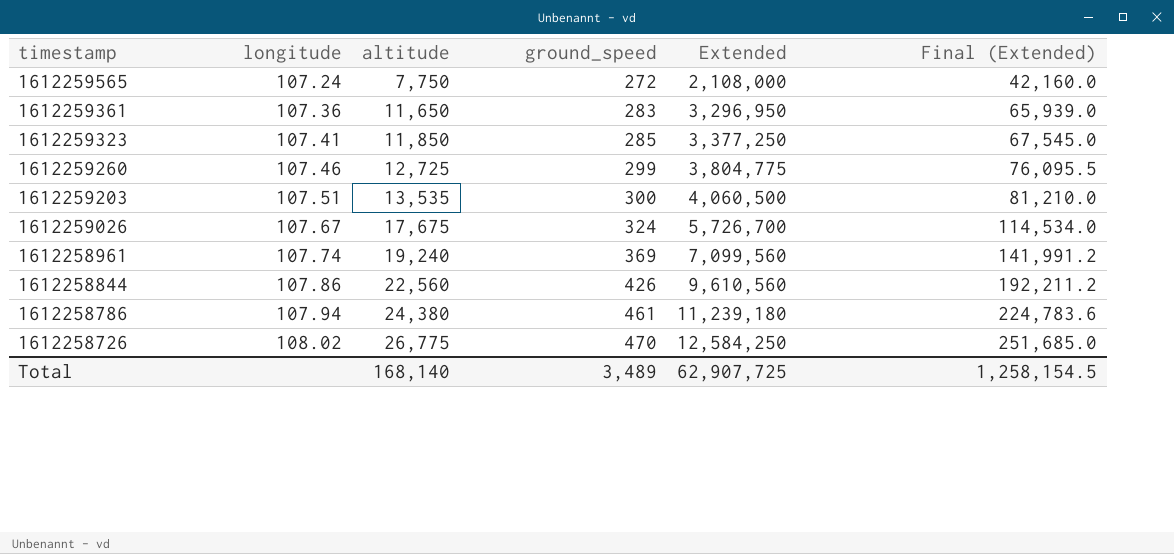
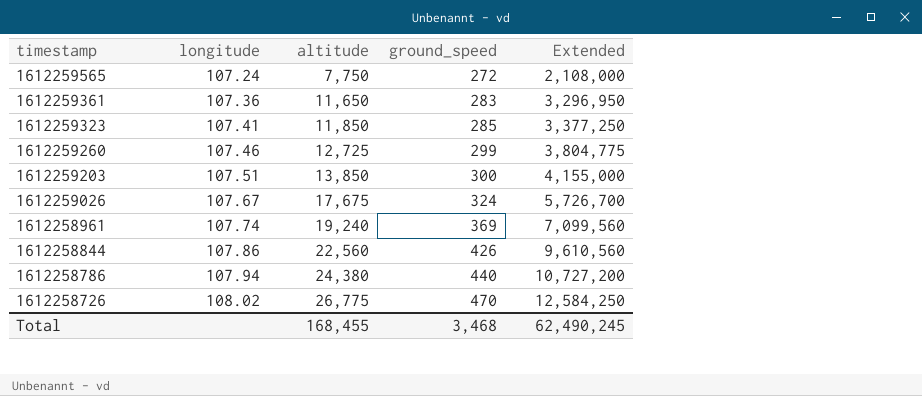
column Final (Extended) | formula: [Extended] * 0.02 -> none
1612259203 | altitude: 13,535 -> 13,850
1612259203 | Extended: 4,060,500 -> 4,155,000
1612258786 | ground_speed: 461 -> 440
1612258786 | Extended: 11,239,180 -> 10,727,200
Total | altitude: 168,140 -> 168,455
Total | ground_speed: 3,489 -> 3,468
Total | Extended: 62,907,725 -> 62,490,245

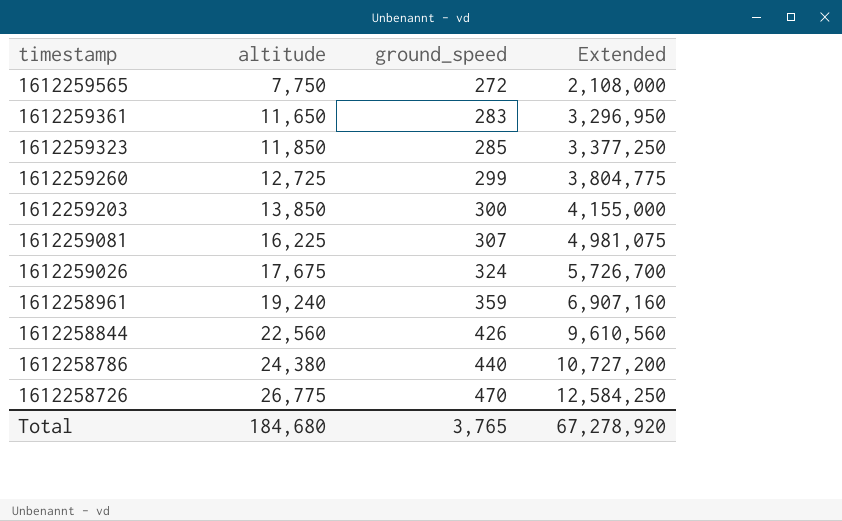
column longitude | position: 2 -> none
row 1612259081: none -> 16,225 | 307 | 4,981,075
1612258961 | ground_speed: 369 -> 359
1612258961 | Extended: 7,099,560 -> 6,907,160
Total | altitude: 168,455 -> 184,680
Total | ground_speed: 3,468 -> 3,765
Total | Extended: 62,490,245 -> 67,278,920

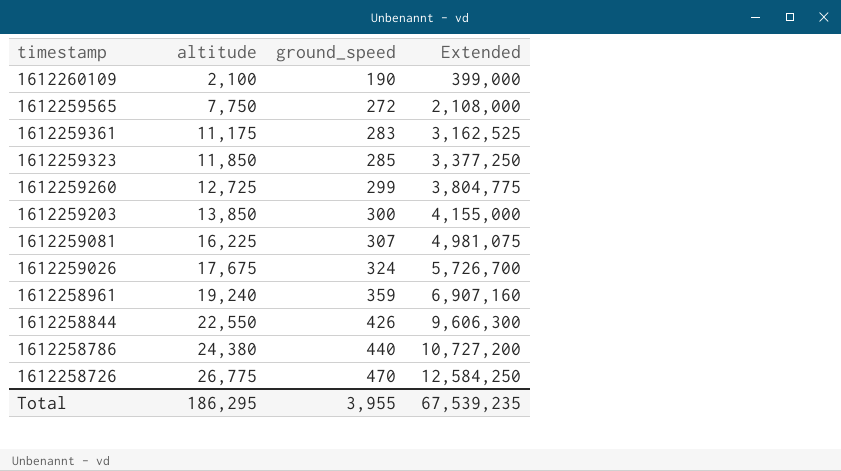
row 1612260109: none -> 2,100 | 190 | 399,000
1612259361 | altitude: 11,650 -> 11,175
1612259361 | Extended: 3,296,950 -> 3,162,525
1612258844 | altitude: 22,560 -> 22,550
1612258844 | Extended: 9,610,560 -> 9,606,300
Total | altitude: 184,680 -> 186,295
Total | ground_speed: 3,765 -> 3,955
Total | Extended: 67,278,920 -> 67,539,235

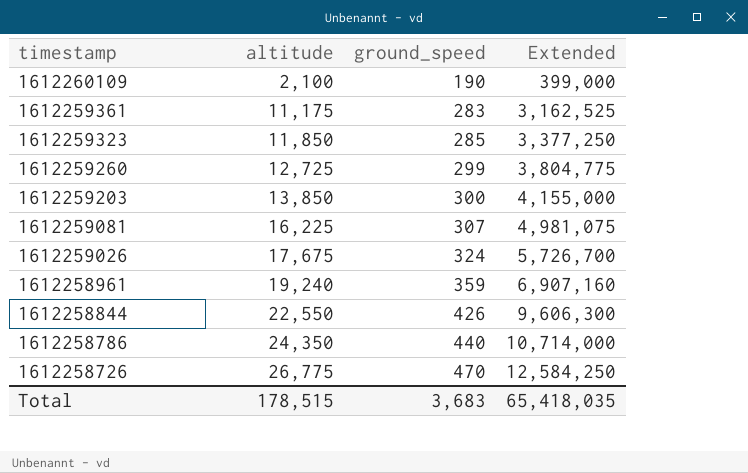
row 1612259565: 7,750 | 272 | 2,108,000 -> none
1612258786 | altitude: 24,380 -> 24,350
1612258786 | Extended: 10,727,200 -> 10,714,000
Total | altitude: 186,295 -> 178,515
Total | ground_speed: 3,955 -> 3,683
Total | Extended: 67,539,235 -> 65,418,035

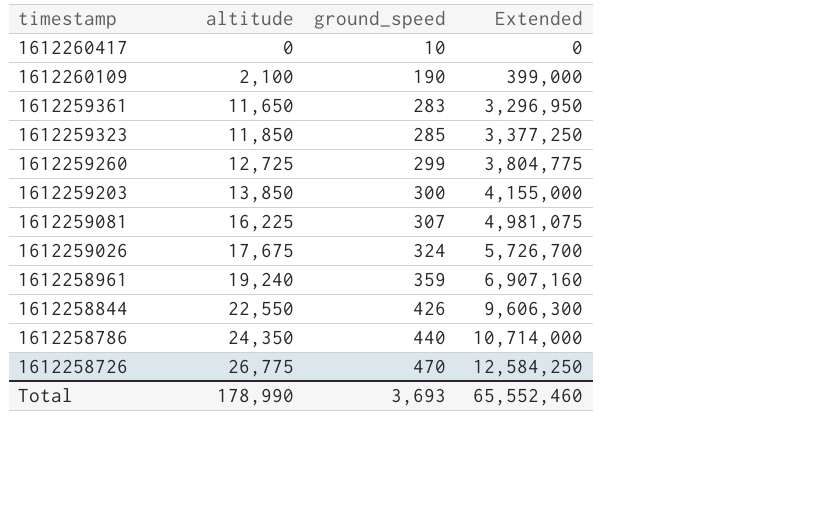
row 1612260417: none -> 0 | 10 | 0
1612259361 | altitude: 11,175 -> 11,650
1612259361 | Extended: 3,162,525 -> 3,296,950
Total | altitude: 178,515 -> 178,990
Total | ground_speed: 3,683 -> 3,693
Total | Extended: 65,418,035 -> 65,552,460

